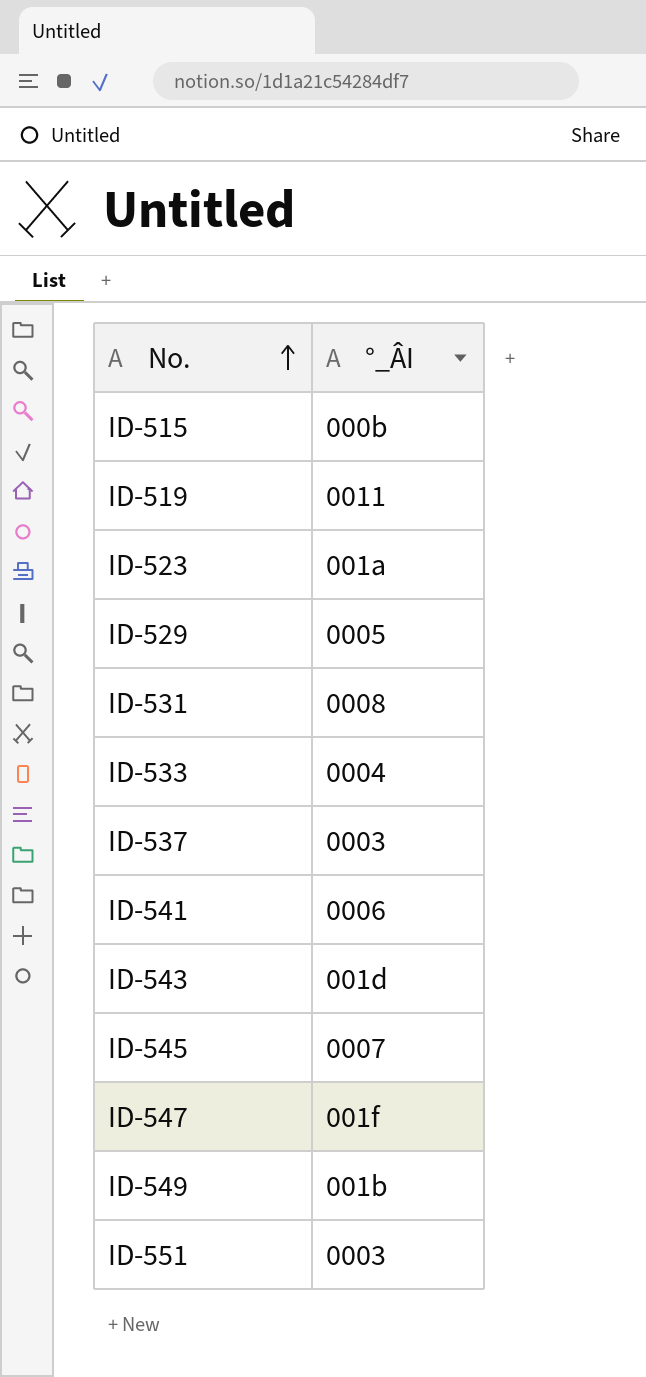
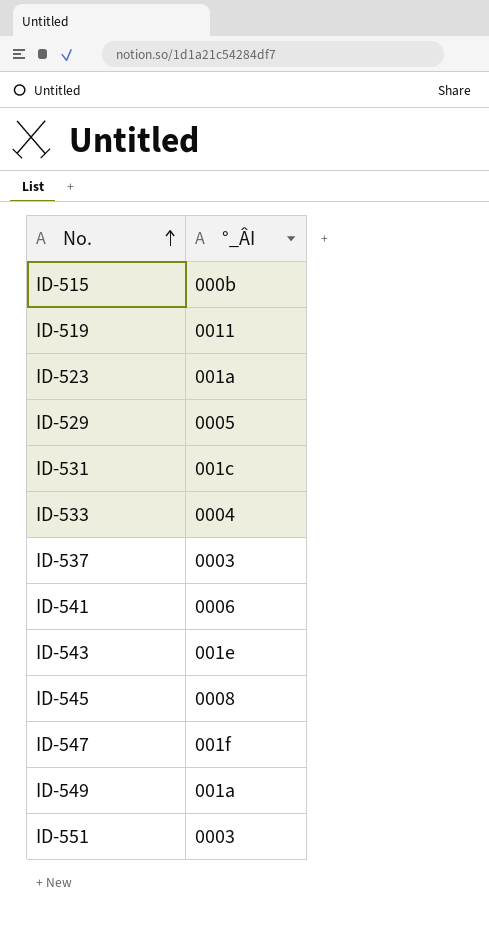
ID-531 | °_ÂI: 0008 -> 001c
ID-543 | °_ÂI: 001d -> 001e
ID-545 | °_ÂI: 0007 -> 0008
ID-549 | °_ÂI: 001b -> 001a

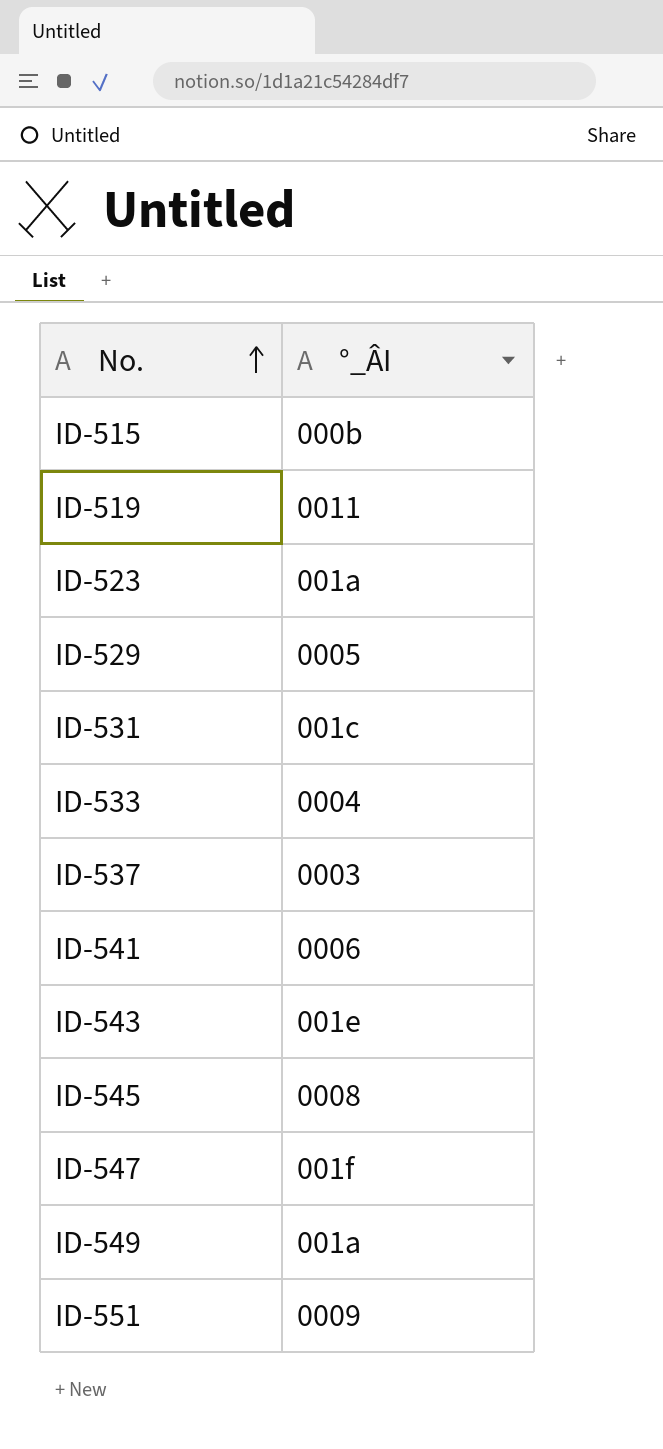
ID-551 | °_ÂI: 0003 -> 0009

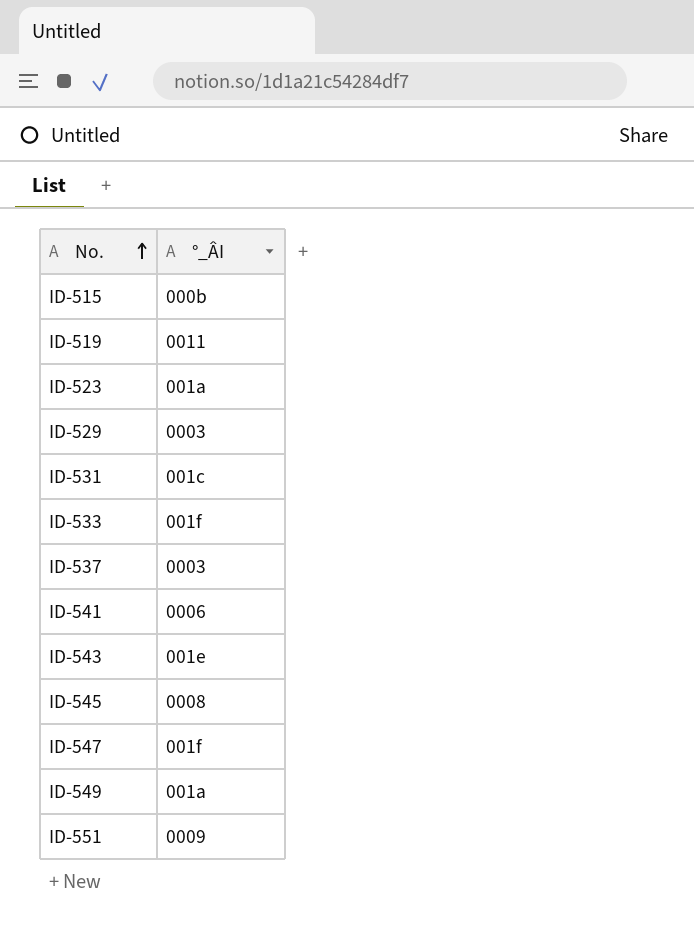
ID-529 | °_ÂI: 0005 -> 0003
ID-533 | °_ÂI: 0004 -> 001f

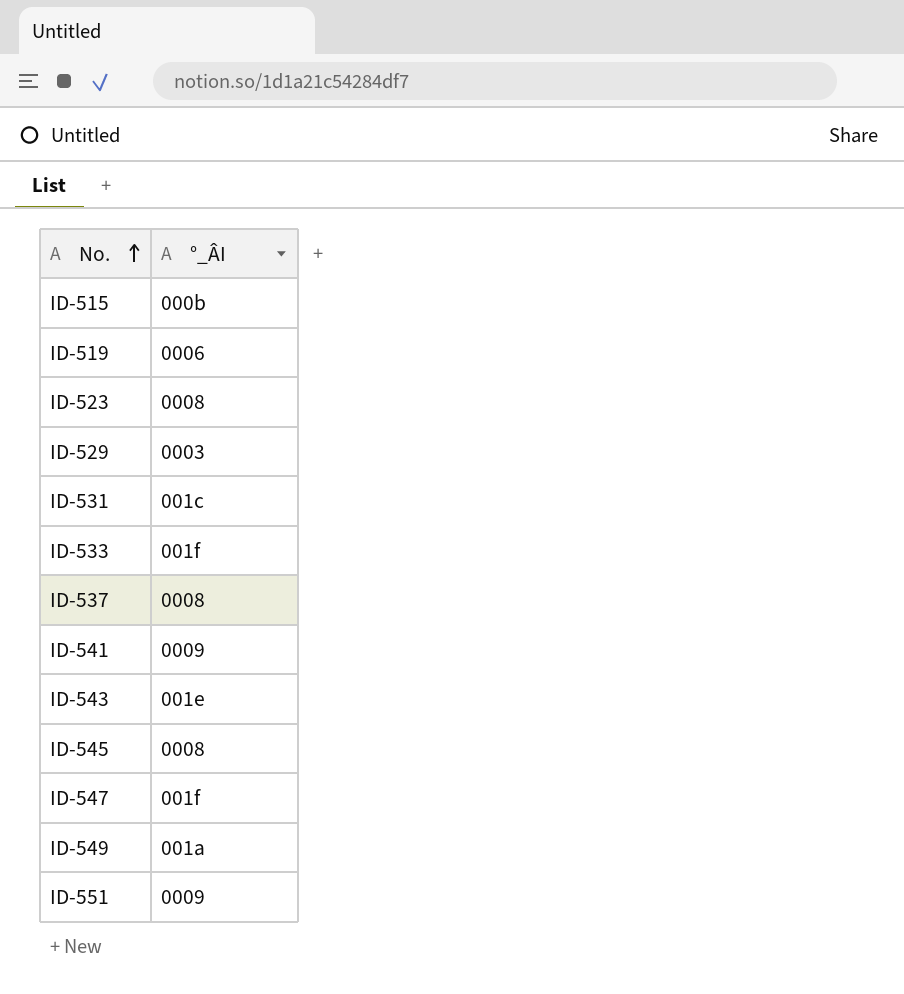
ID-519 | °_ÂI: 0011 -> 0006
ID-523 | °_ÂI: 001a -> 0008
ID-537 | °_ÂI: 0003 -> 0008
ID-541 | °_ÂI: 0006 -> 0009

